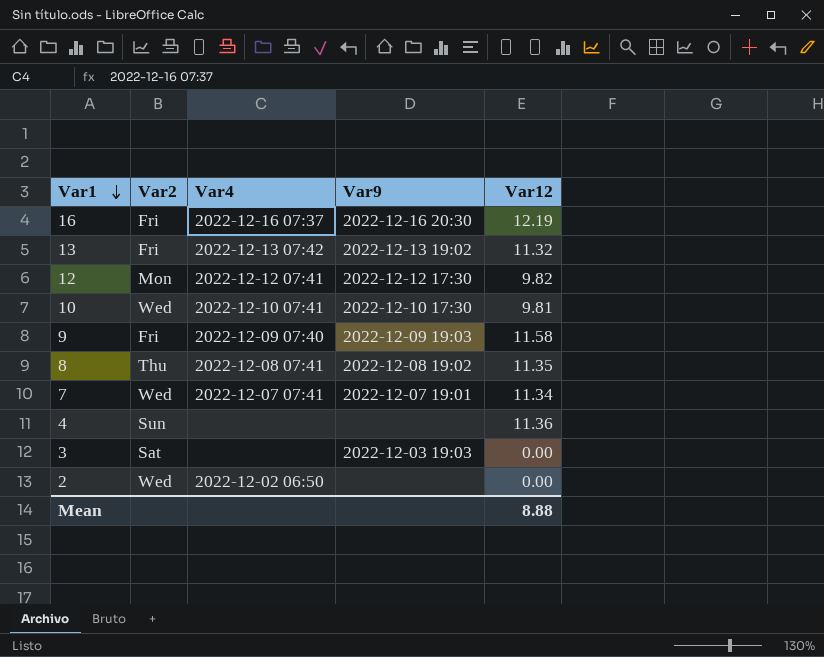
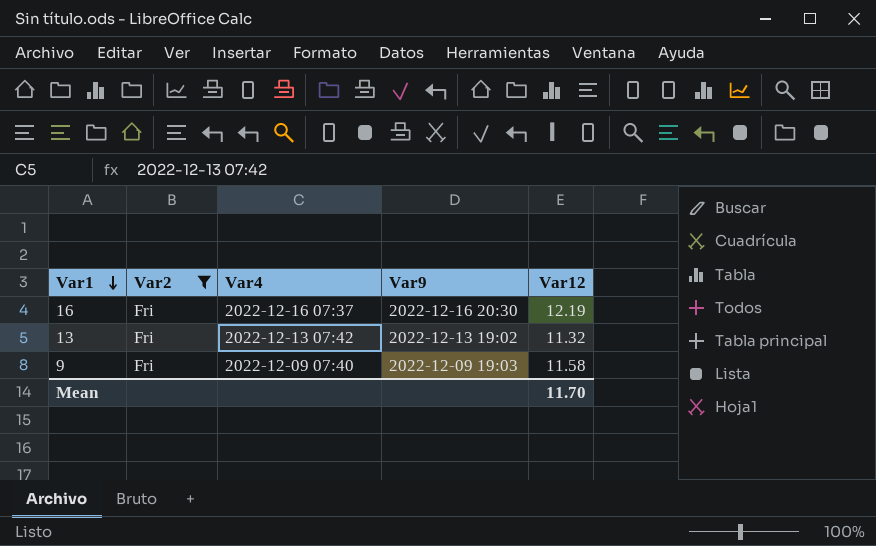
filter: none -> Var2 = Fri
Mean | Var12: 8.88 -> 11.70

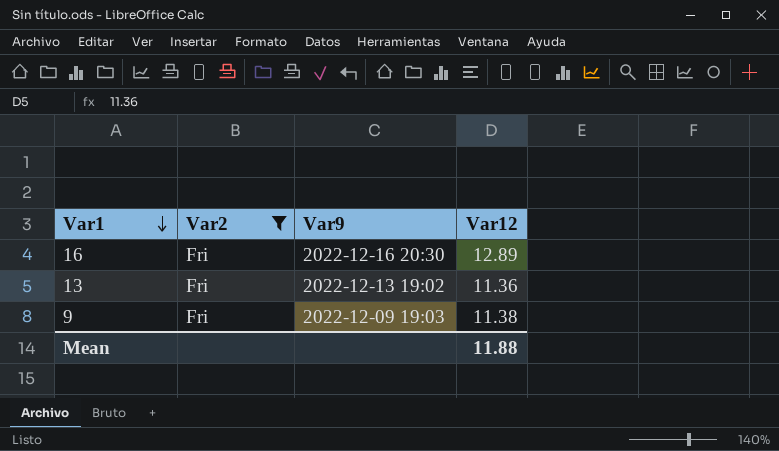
column Var4 | position: 3 -> none
16 | Var12: 12.19 -> 12.89
13 | Var12: 11.32 -> 11.36
9 | Var12: 11.58 -> 11.38
Mean | Var12: 11.70 -> 11.88

